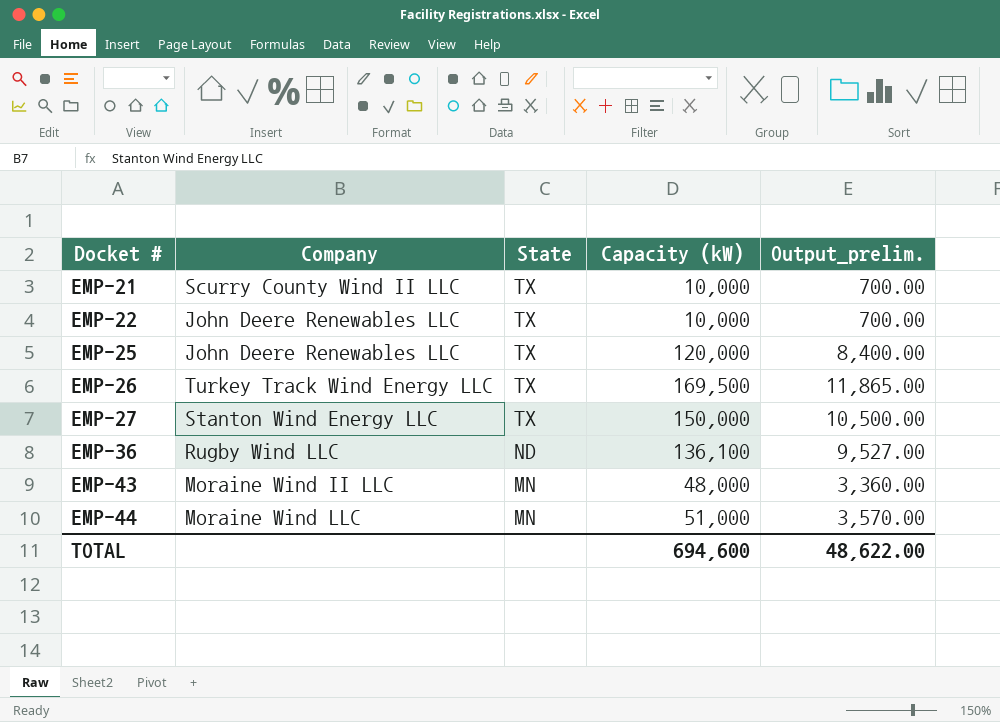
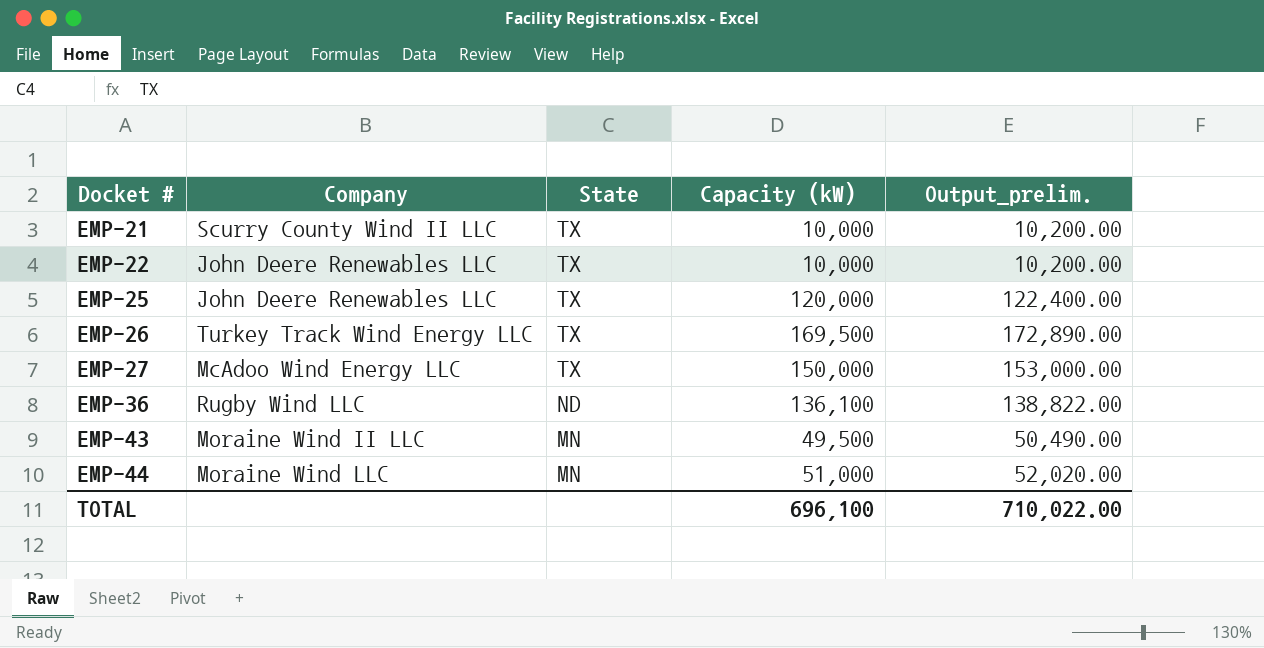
column Output_prelim. | formula: [Capacity (kW)] * 0.07 -> [Capacity (kW)] * 1.02
EMP-27 | Company: Stanton Wind Energy LLC -> McAdoo Wind Energy LLC
EMP-43 | Capacity (kW): 48,000 -> 49,500
TOTAL | Capacity (kW): 694,600 -> 696,100
TOTAL | Output_prelim.: 48,622.00 -> 710,022.00

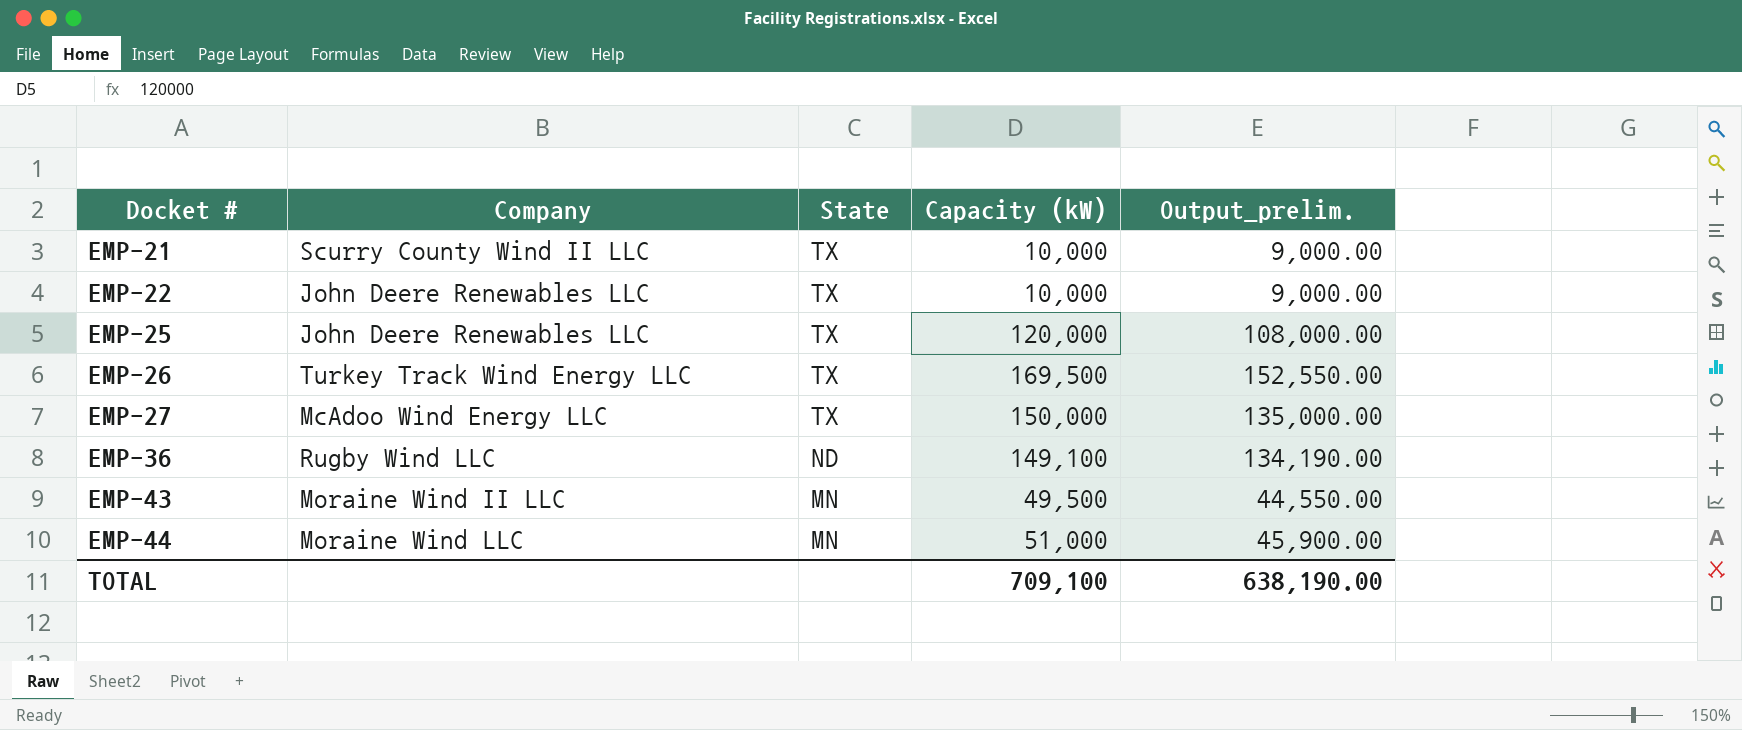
column Output_prelim. | formula: [Capacity (kW)] * 1.02 -> [Capacity (kW)] * 0.9
EMP-36 | Capacity (kW): 136,100 -> 149,100
TOTAL | Capacity (kW): 696,100 -> 709,100
TOTAL | Output_prelim.: 710,022.00 -> 638,190.00

